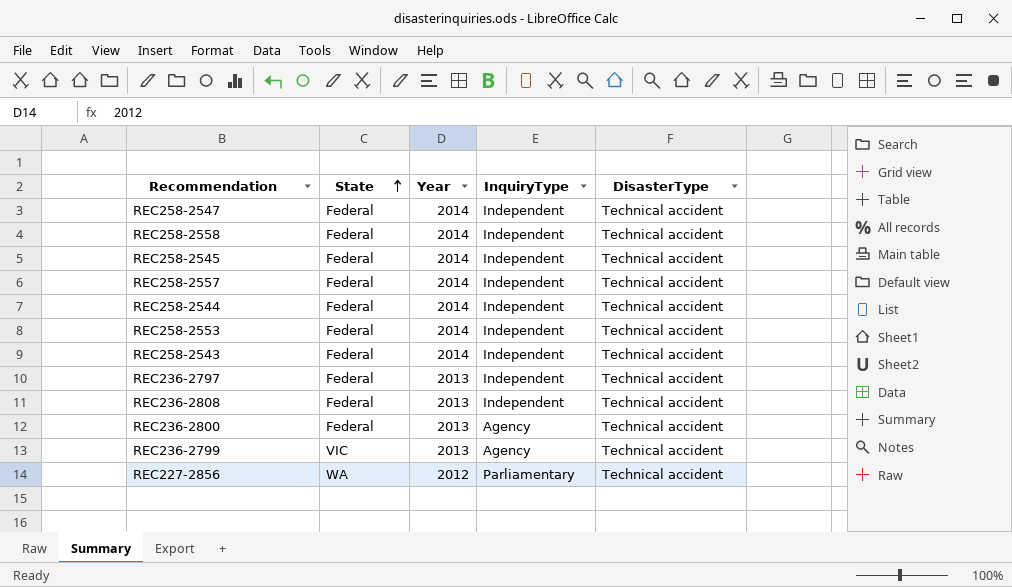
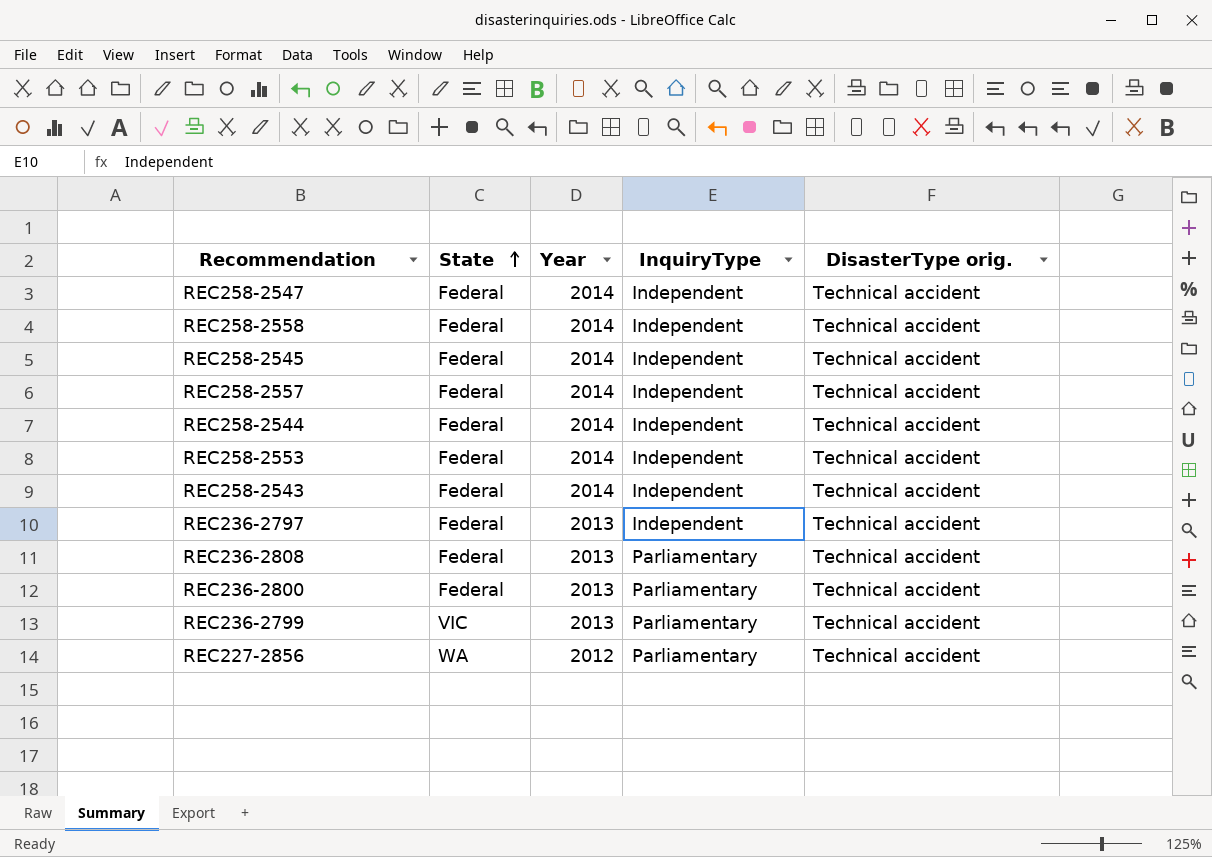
column name: DisasterType -> DisasterType orig.
REC236-2808 | InquiryType: Independent -> Parliamentary
REC236-2800 | InquiryType: Agency -> Parliamentary
REC236-2799 | InquiryType: Agency -> Parliamentary

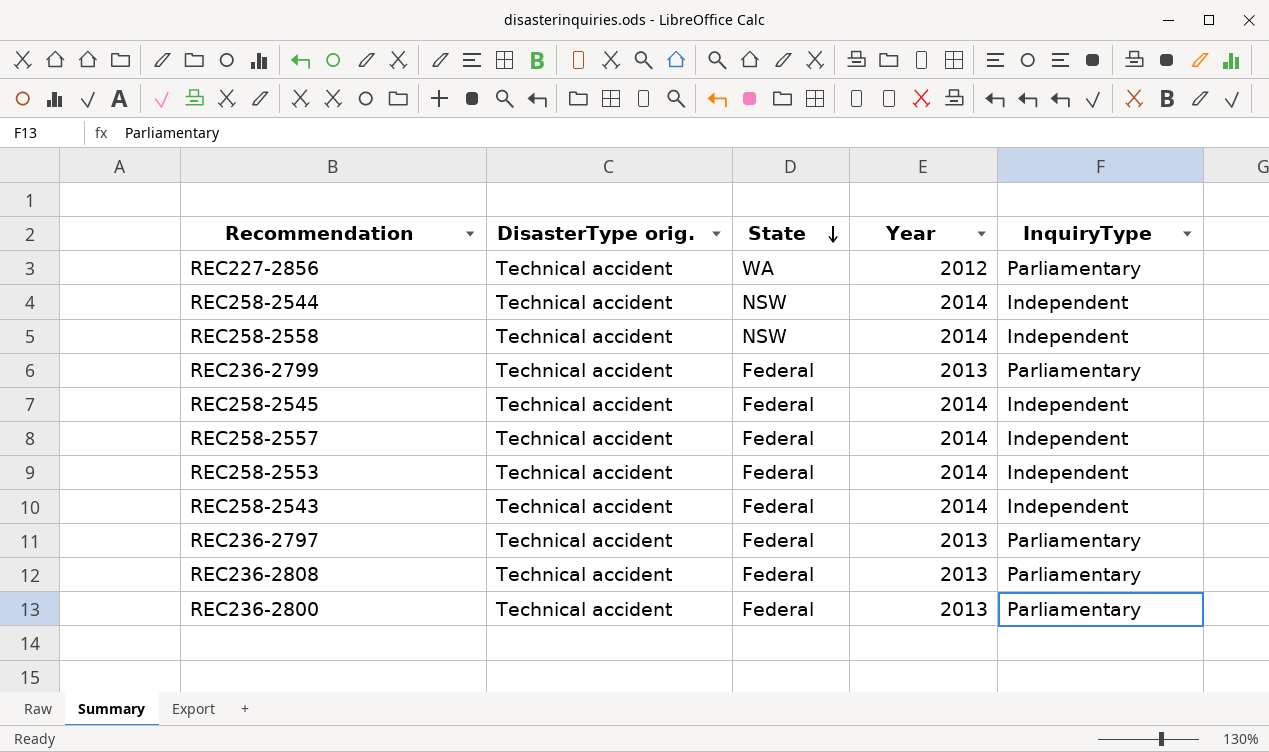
row order: State ascending -> State descending
column DisasterType orig. | position: 5 -> 2
row REC258-2547: Federal | 2014 | Independent | Technical accident -> none
REC258-2544 | State: Federal -> NSW
REC258-2558 | State: Federal -> NSW
REC236-2799 | State: VIC -> Federal
REC236-2797 | InquiryType: Independent -> Parliamentary

